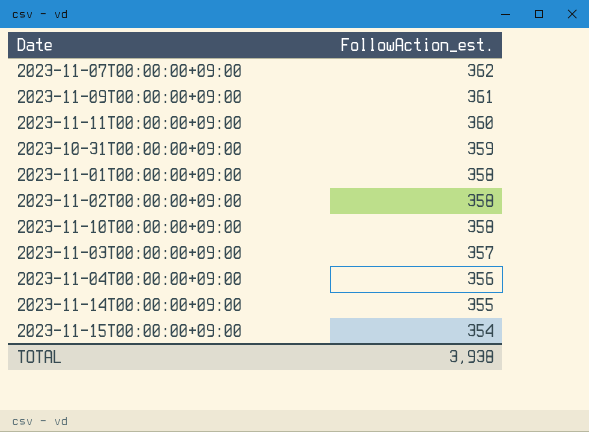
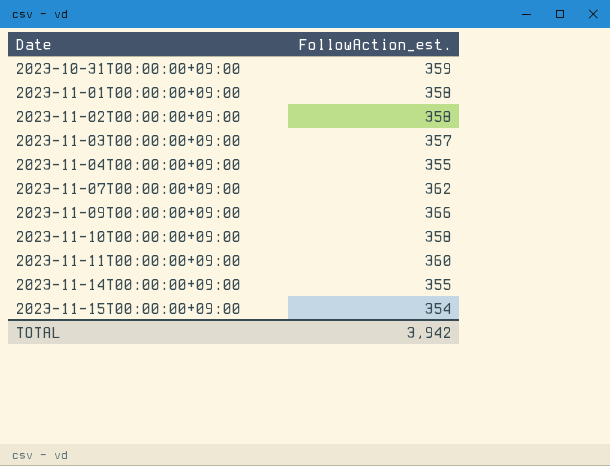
row order: FollowAction_est. descending -> Date ascending
2023-11-04T00:00:00+09:00 | FollowAction_est.: 356 -> 355
2023-11-09T00:00:00+09:00 | FollowAction_est.: 361 -> 366
TOTAL | FollowAction_est.: 3,938 -> 3,942

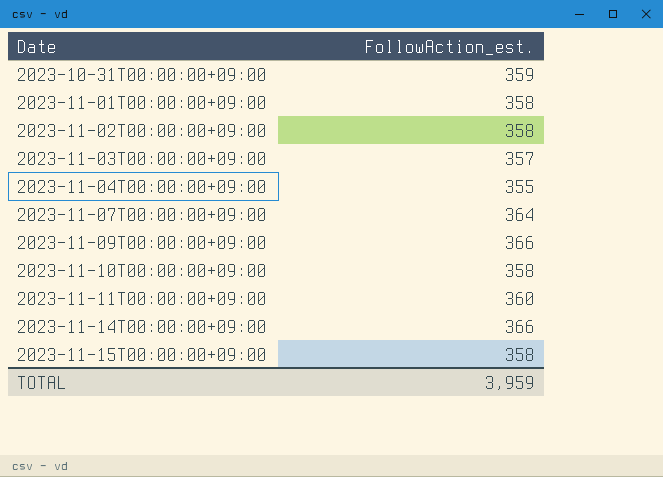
2023-11-07T00:00:00+09:00 | FollowAction_est.: 362 -> 364
2023-11-14T00:00:00+09:00 | FollowAction_est.: 355 -> 366
2023-11-15T00:00:00+09:00 | FollowAction_est.: 354 -> 358
TOTAL | FollowAction_est.: 3,942 -> 3,959

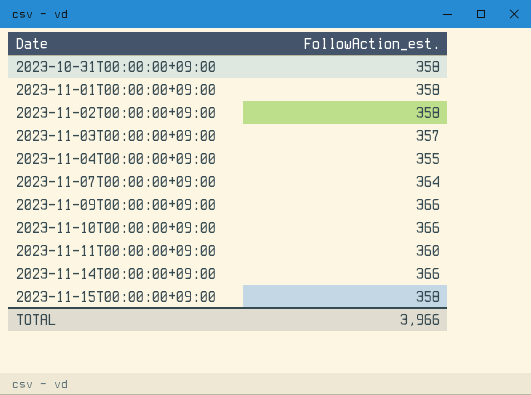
2023-10-31T00:00:00+09:00 | FollowAction_est.: 359 -> 358
2023-11-10T00:00:00+09:00 | FollowAction_est.: 358 -> 366
TOTAL | FollowAction_est.: 3,959 -> 3,966

